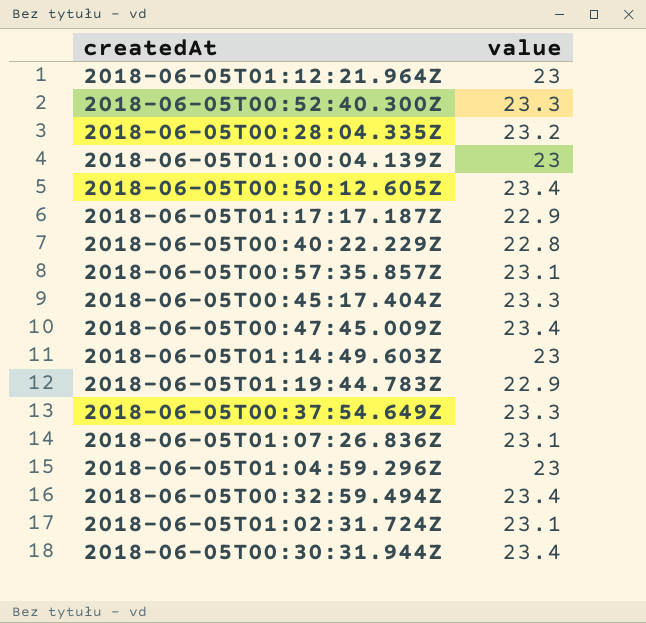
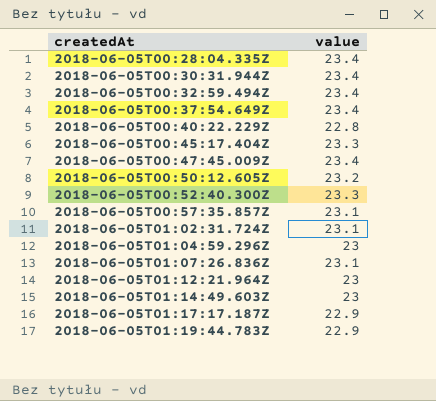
row order: none -> createdAt ascending
row 2018-06-05T01:00:04.139Z: 23 -> none
2018-06-05T00:28:04.335Z | value: 23.2 -> 23.4
2018-06-05T00:37:54.649Z | value: 23.3 -> 23.4
2018-06-05T00:50:12.605Z | value: 23.4 -> 23.2

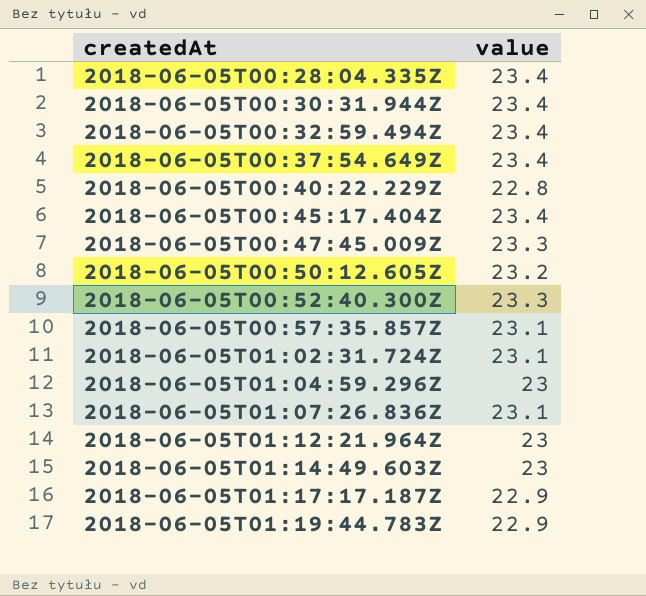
2018-06-05T00:45:17.404Z | value: 23.3 -> 23.4
2018-06-05T00:47:45.009Z | value: 23.4 -> 23.3

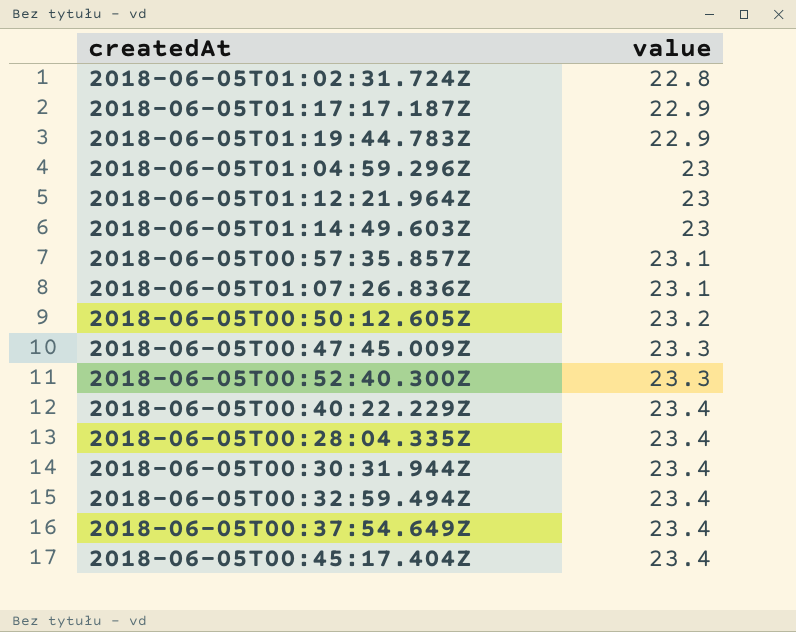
row order: createdAt ascending -> value ascending
2018-06-05T01:02:31.724Z | value: 23.1 -> 22.8
2018-06-05T00:40:22.229Z | value: 22.8 -> 23.4

